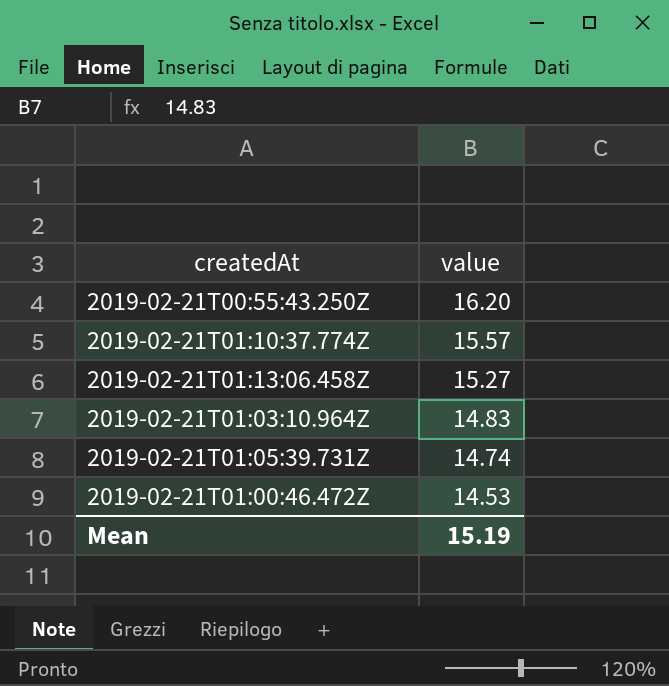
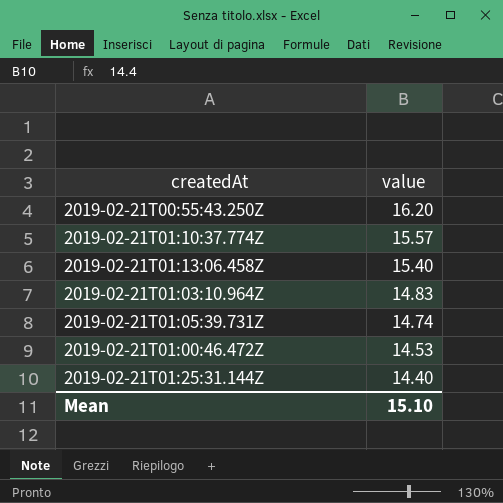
2019-02-21T01:13:06.458Z | value: 15.27 -> 15.40
row 2019-02-21T01:25:31.144Z: none -> 14.40
Mean | value: 15.19 -> 15.10

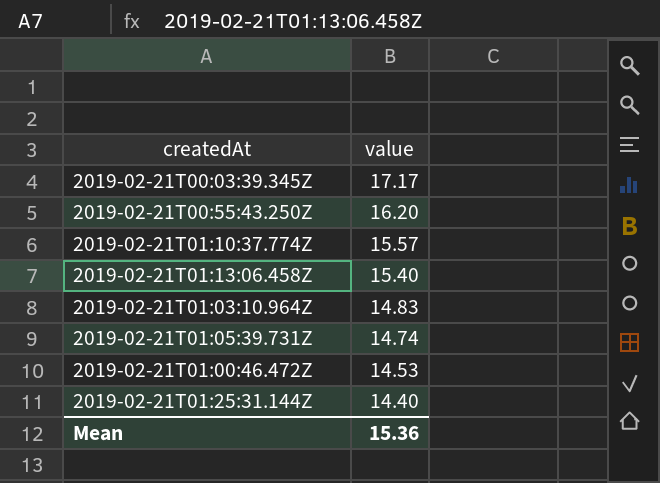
row 2019-02-21T00:03:39.345Z: none -> 17.17
Mean | value: 15.10 -> 15.36

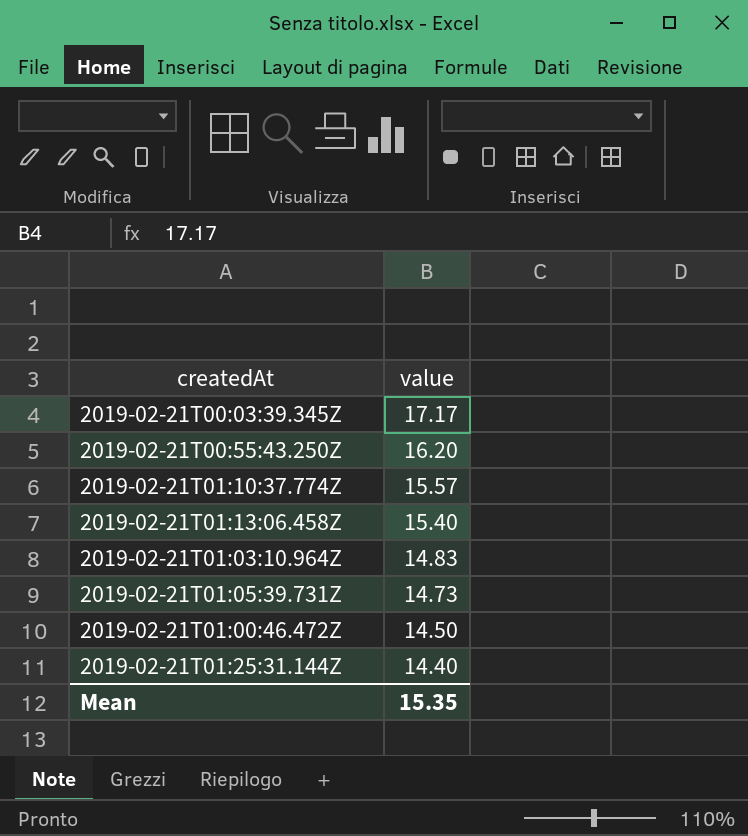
2019-02-21T01:05:39.731Z | value: 14.74 -> 14.73
2019-02-21T01:00:46.472Z | value: 14.53 -> 14.50
Mean | value: 15.36 -> 15.35

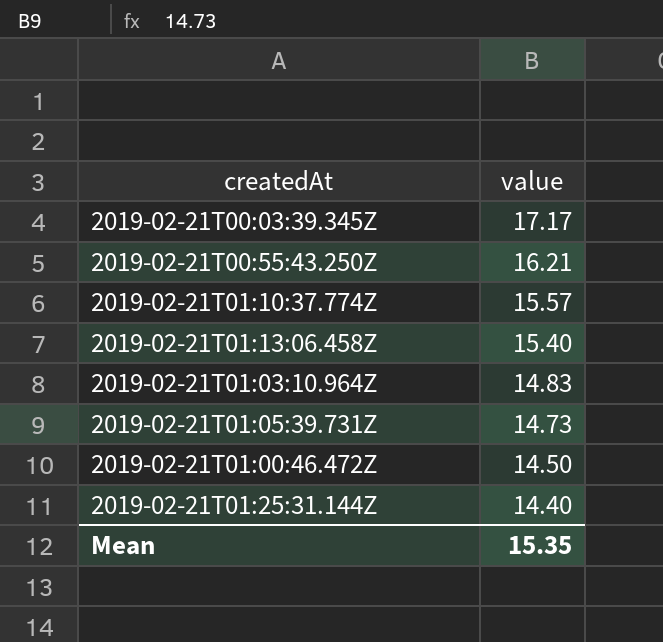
2019-02-21T00:55:43.250Z | value: 16.20 -> 16.21

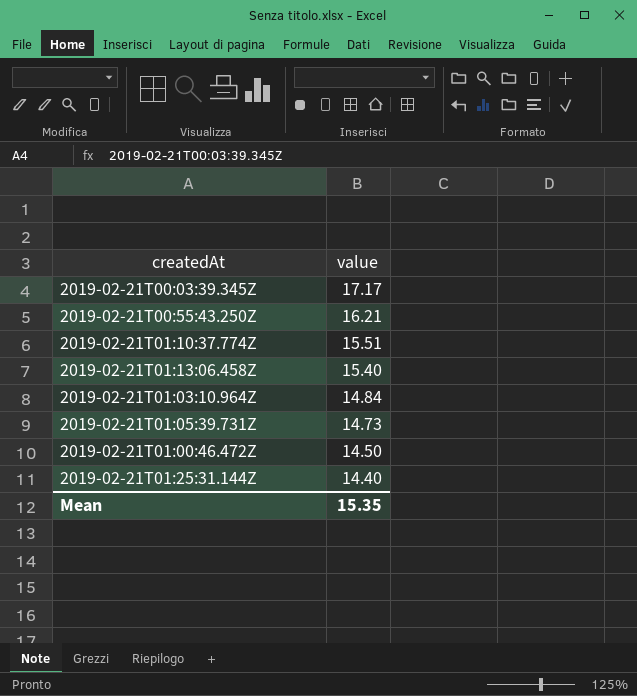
2019-02-21T01:10:37.774Z | value: 15.57 -> 15.51
2019-02-21T01:03:10.964Z | value: 14.83 -> 14.84

